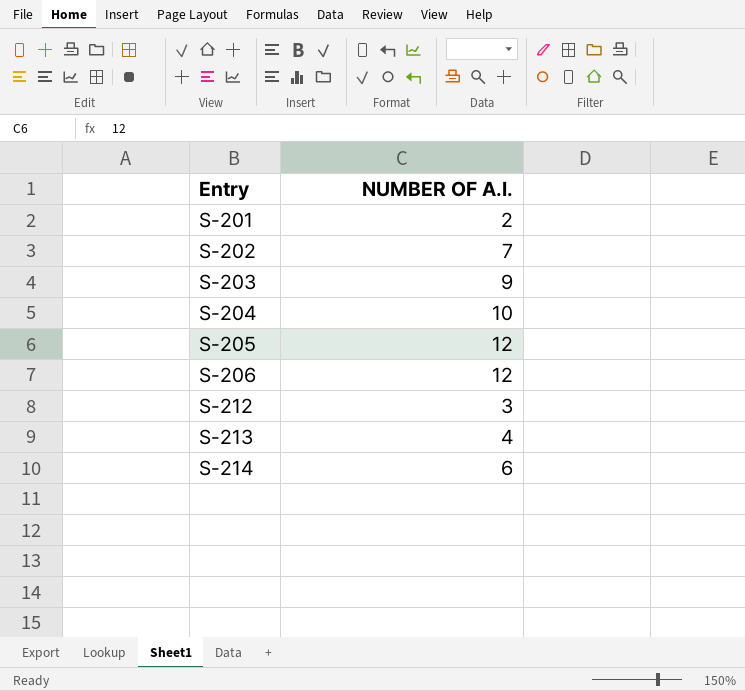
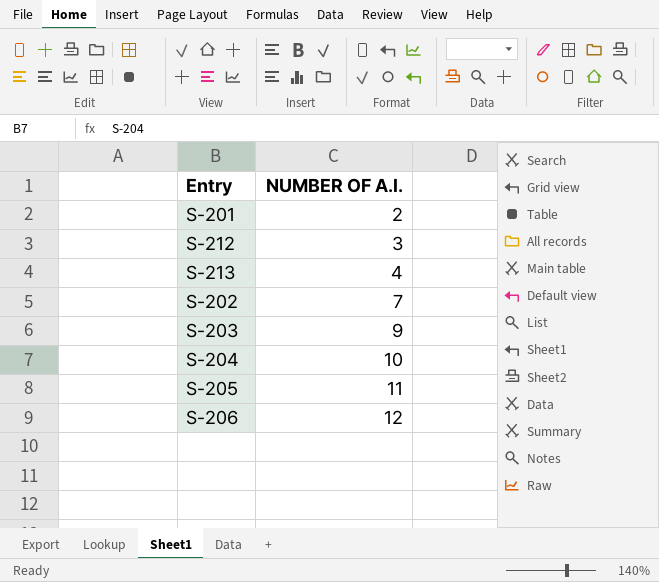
row order: Entry ascending -> NUMBER OF A.I. ascending
row S-214: 6 -> none
S-205 | NUMBER OF A.I.: 12 -> 11

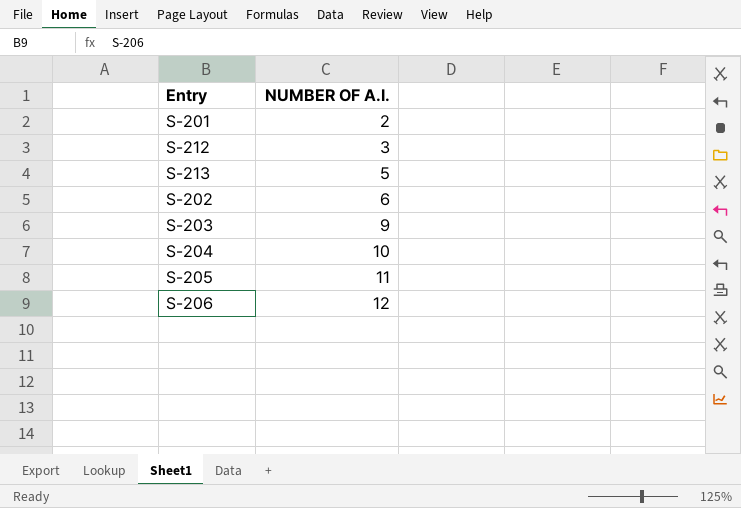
S-213 | NUMBER OF A.I.: 4 -> 5
S-202 | NUMBER OF A.I.: 7 -> 6

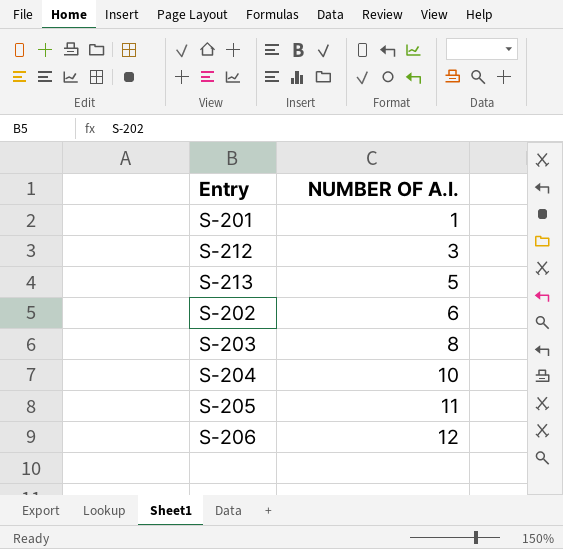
S-201 | NUMBER OF A.I.: 2 -> 1
S-203 | NUMBER OF A.I.: 9 -> 8

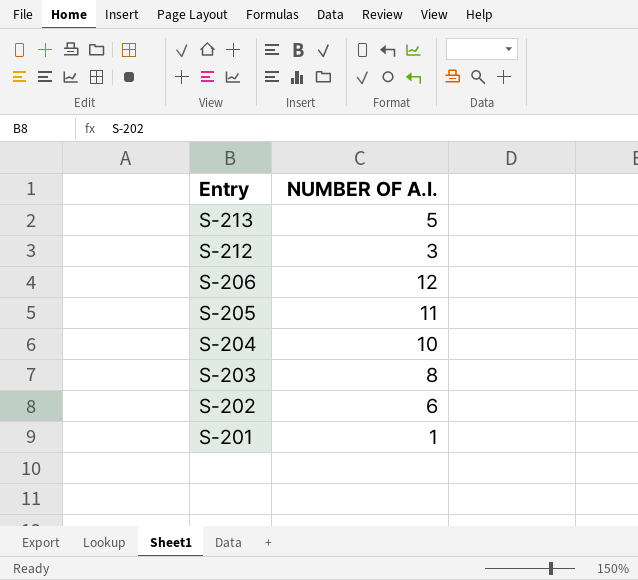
row order: NUMBER OF A.I. ascending -> Entry descending

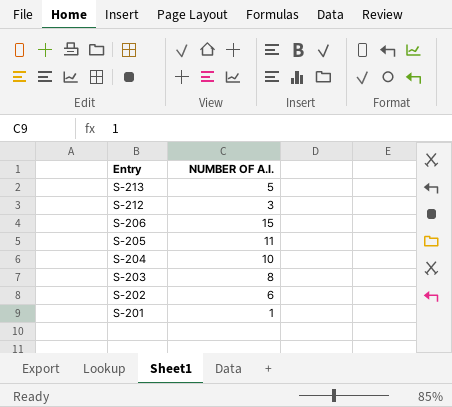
S-206 | NUMBER OF A.I.: 12 -> 15

